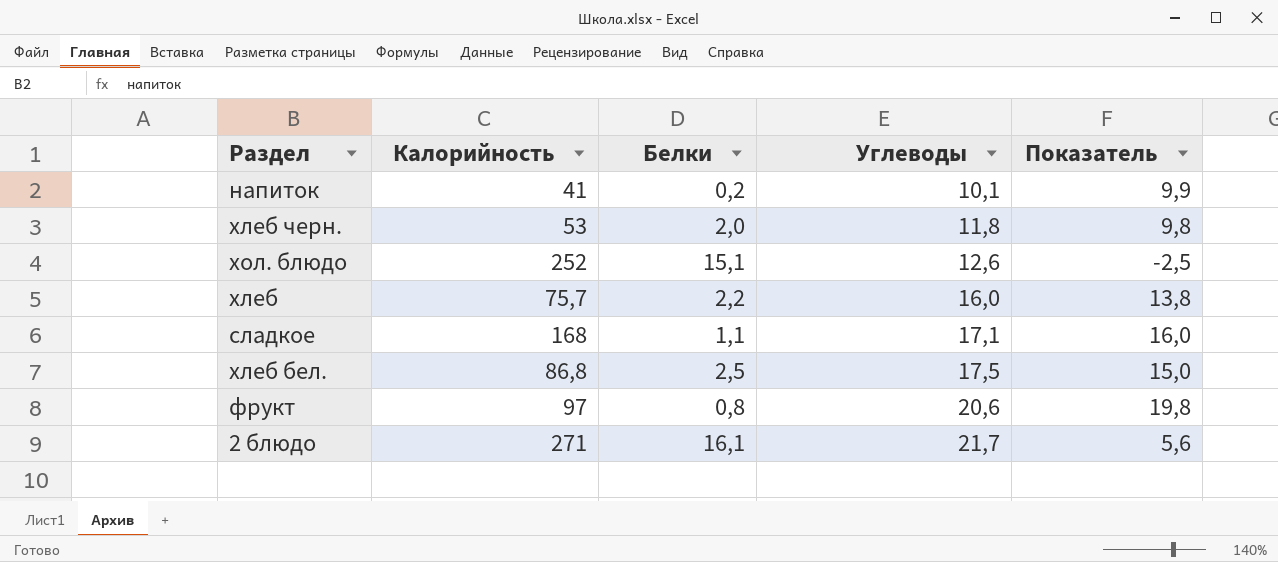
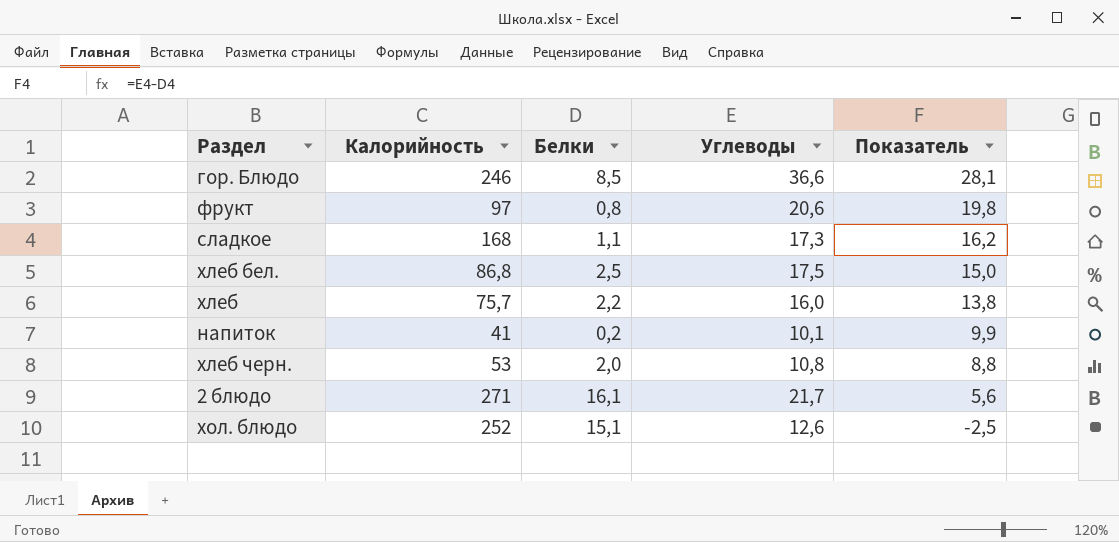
row order: Углеводы ascending -> Показатель descending
row гор. Блюдо: none -> 246 | 8,5 | 36,6 | 28,1
сладкое | Углеводы: 17,1 -> 17,3
сладкое | Показатель: 16,0 -> 16,2
хлеб черн. | Углеводы: 11,8 -> 10,8
хлеб черн. | Показатель: 9,8 -> 8,8

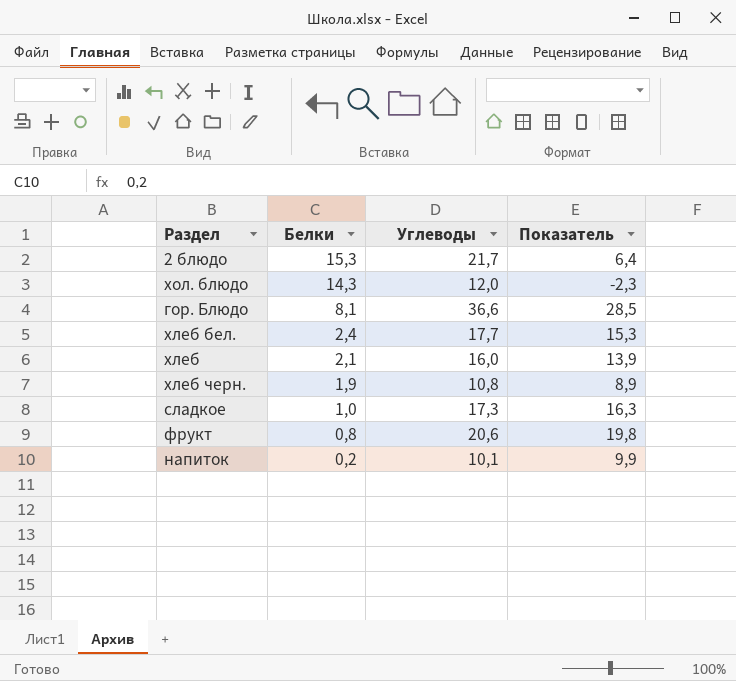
row order: Показатель descending -> Белки descending
column Калорийность | position: 2 -> none
2 блюдо | Белки: 16,1 -> 15,3
2 блюдо | Показатель: 5,6 -> 6,4
хол. блюдо | Белки: 15,1 -> 14,3
хол. блюдо | Углеводы: 12,6 -> 12,0
хол. блюдо | Показатель: -2,5 -> -2,3
гор. Блюдо | Белки: 8,5 -> 8,1
гор. Блюдо | Показатель: 28,1 -> 28,5
хлеб бел. | Белки: 2,5 -> 2,4
хлеб бел. | Углеводы: 17,5 -> 17,7
хлеб бел. | Показатель: 15,0 -> 15,3
хлеб | Белки: 2,2 -> 2,1
хлеб | Показатель: 13,8 -> 13,9
хлеб черн. | Белки: 2,0 -> 1,9
хлеб черн. | Показатель: 8,8 -> 8,9
сладкое | Белки: 1,1 -> 1,0
сладкое | Показатель: 16,2 -> 16,3

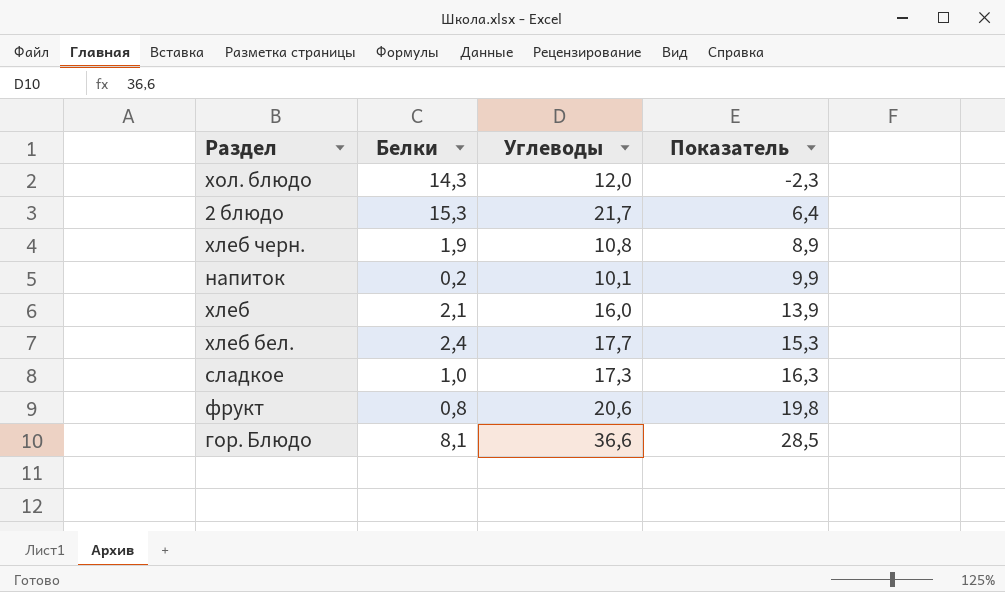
row order: Белки descending -> Показатель ascending

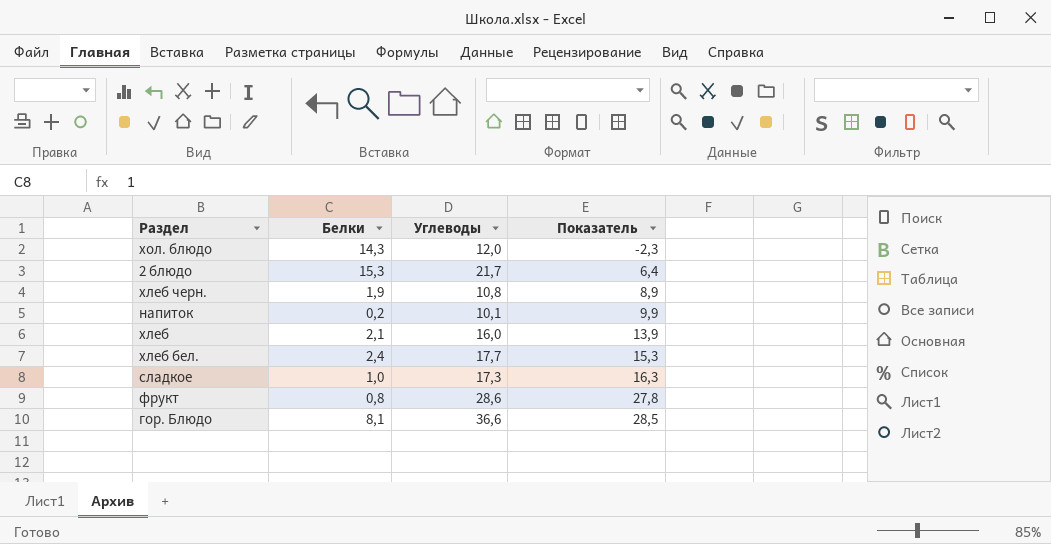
фрукт | Углеводы: 20,6 -> 28,6
фрукт | Показатель: 19,8 -> 27,8

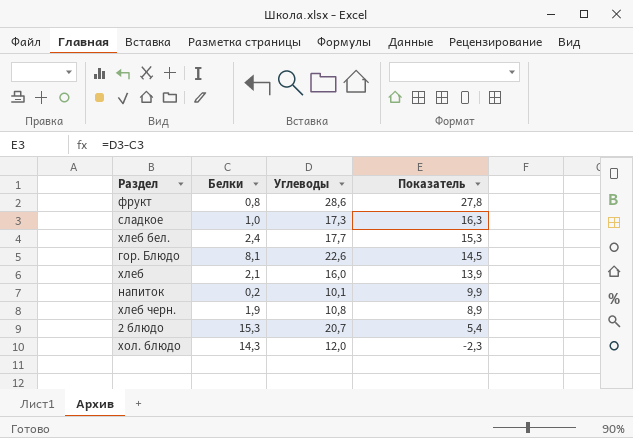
row order: Показатель ascending -> Показатель descending
гор. Блюдо | Углеводы: 36,6 -> 22,6
гор. Блюдо | Показатель: 28,5 -> 14,5
2 блюдо | Углеводы: 21,7 -> 20,7
2 блюдо | Показатель: 6,4 -> 5,4

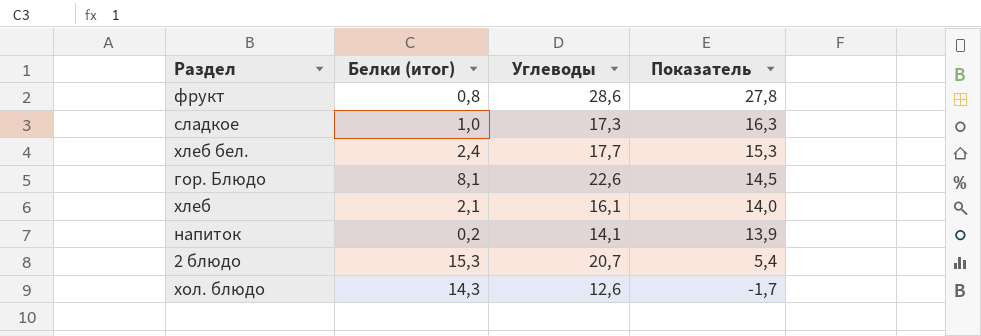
column name: Белки -> Белки (итог)
row хлеб черн.: 1,9 | 10,8 | 8,9 -> none
хлеб | Углеводы: 16,0 -> 16,1
хлеб | Показатель: 13,9 -> 14,0
напиток | Углеводы: 10,1 -> 14,1
напиток | Показатель: 9,9 -> 13,9
хол. блюдо | Углеводы: 12,0 -> 12,6
хол. блюдо | Показатель: -2,3 -> -1,7

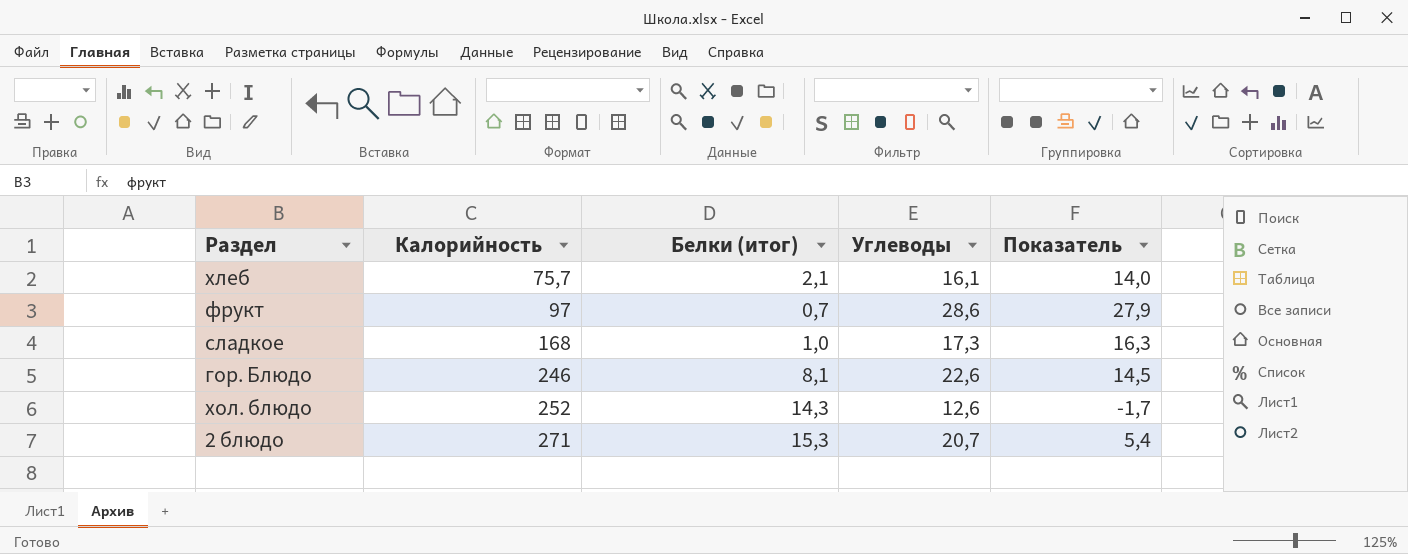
row order: Показатель descending -> Калорийность ascending
column Калорийность | position: none -> 2
row хлеб бел.: 2,4 | 17,7 | 15,3 -> none
row напиток: 0,2 | 14,1 | 13,9 -> none
фрукт | Белки (итог): 0,8 -> 0,7
фрукт | Показатель: 27,8 -> 27,9

